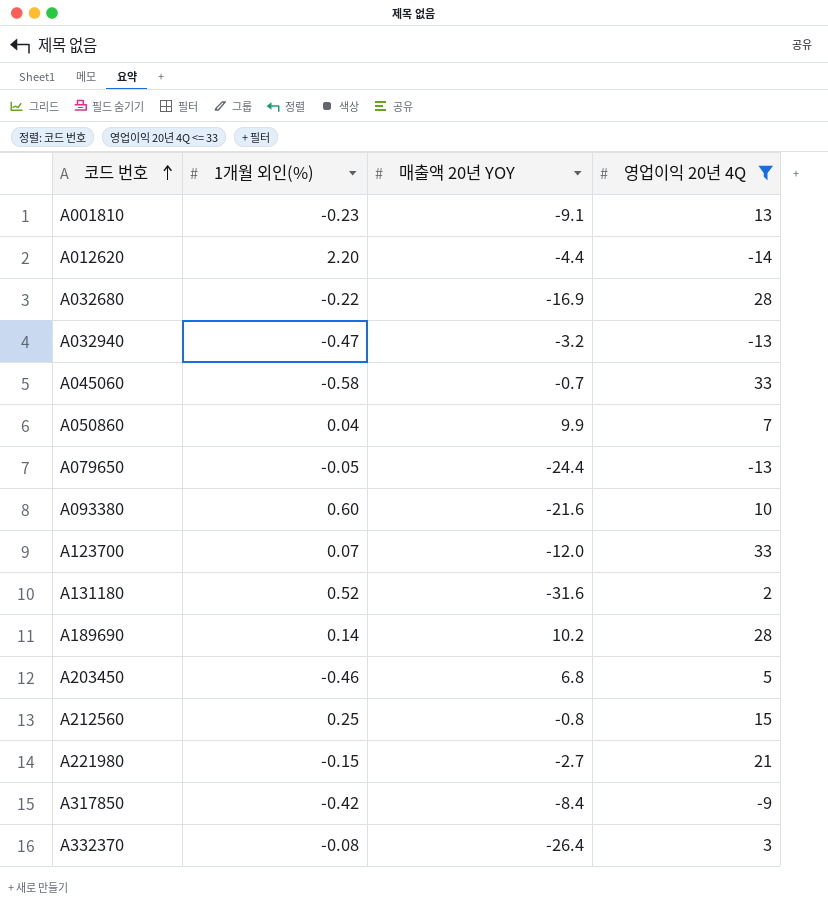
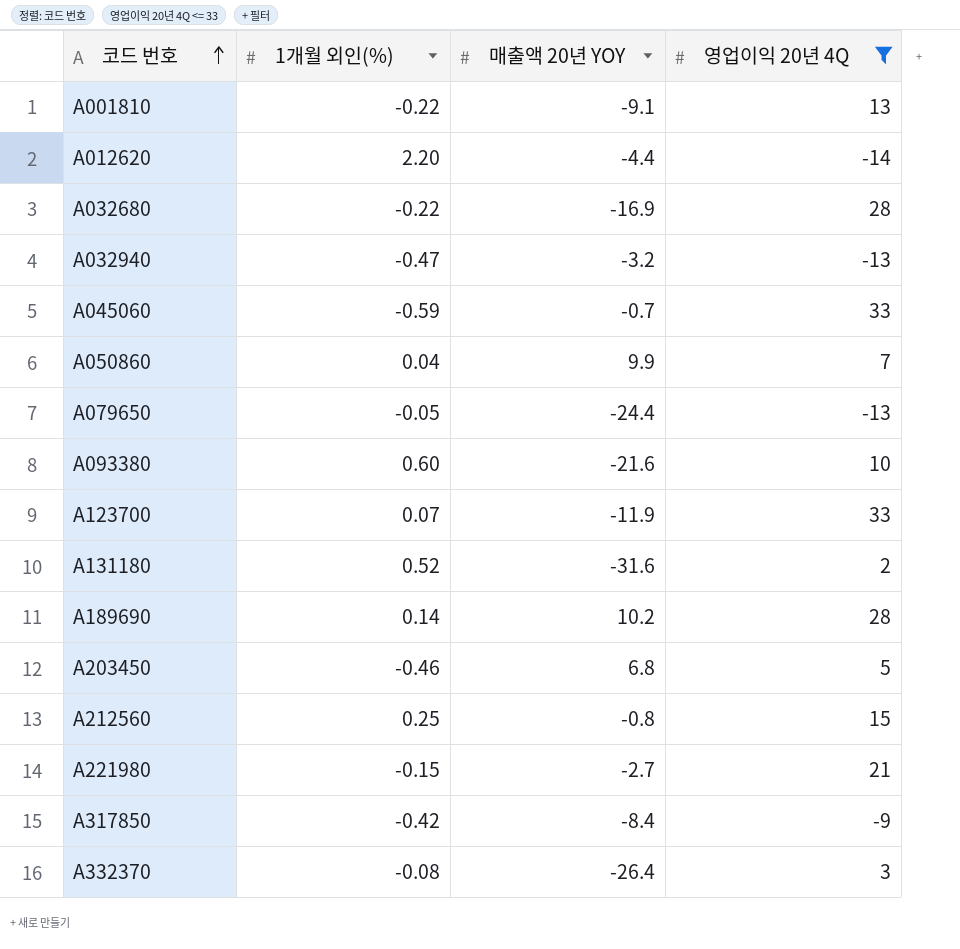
A001810 | 1개월 외인(%): -0.23 -> -0.22
A045060 | 1개월 외인(%): -0.58 -> -0.59
A123700 | 매출액 20년 YOY: -12.0 -> -11.9

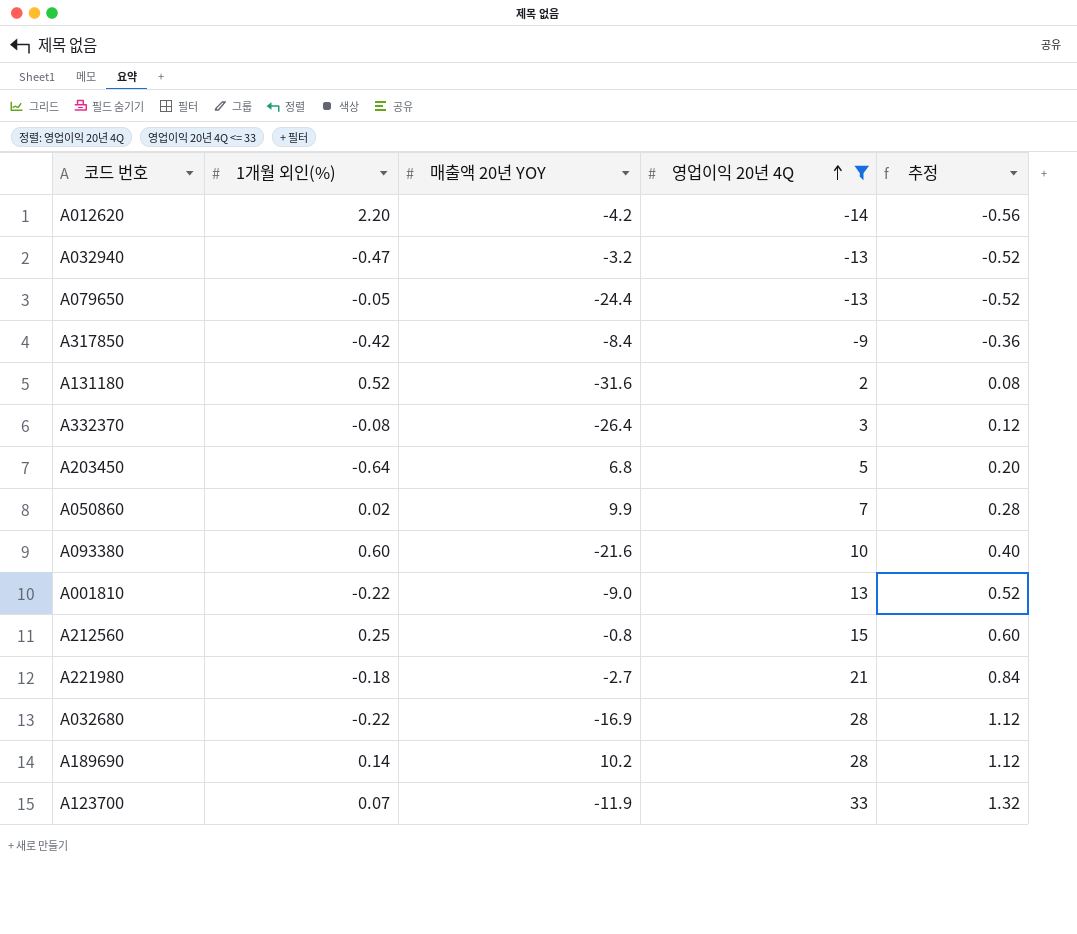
row order: 코드 번호 ascending -> 영업이익 20년 4Q ascending
column 추정 | formula: none -> [영업이익 20년 4Q] * 0.04
row A045060: -0.59 | -0.7 | 33 -> none
A012620 | 매출액 20년 YOY: -4.4 -> -4.2
A203450 | 1개월 외인(%): -0.46 -> -0.64
A050860 | 1개월 외인(%): 0.04 -> 0.02
A001810 | 매출액 20년 YOY: -9.1 -> -9.0
A221980 | 1개월 외인(%): -0.15 -> -0.18

